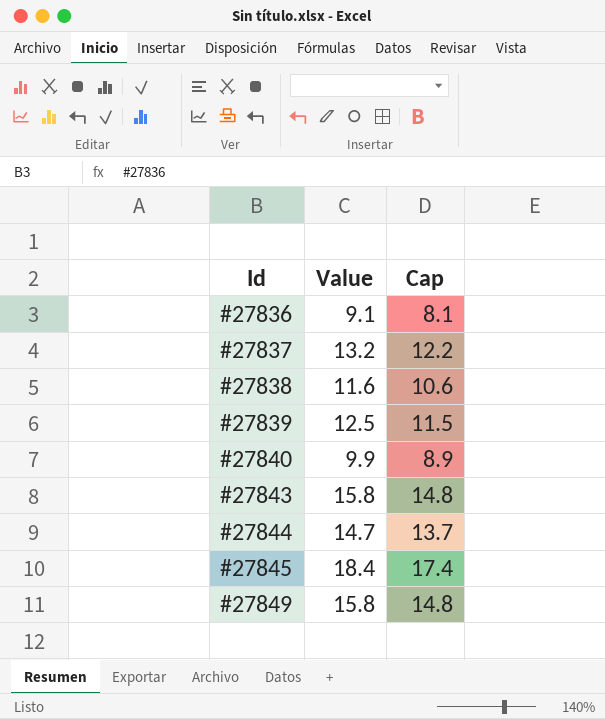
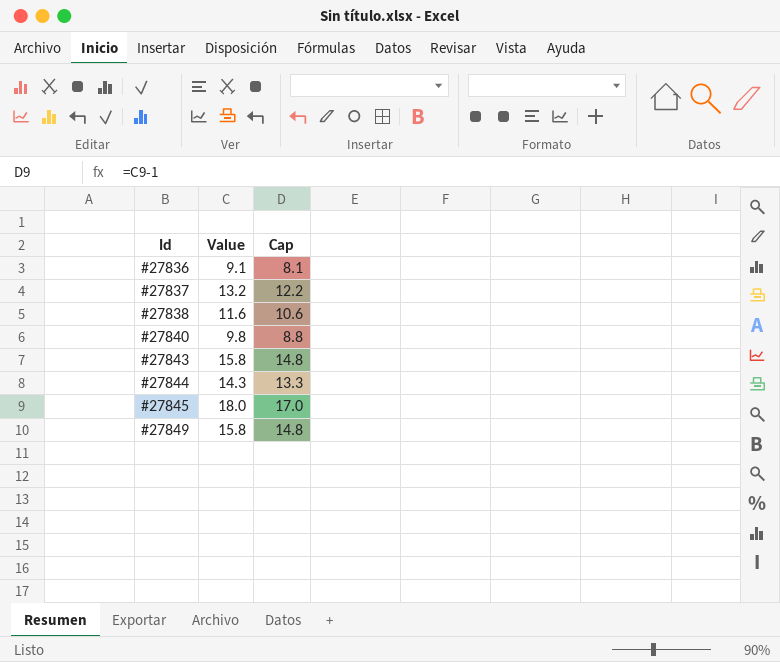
row #27839: 12.5 | 11.5 -> none
#27840 | Value: 9.9 -> 9.8
#27840 | Cap: 8.9 -> 8.8
#27844 | Value: 14.7 -> 14.3
#27844 | Cap: 13.7 -> 13.3
#27845 | Value: 18.4 -> 18.0
#27845 | Cap: 17.4 -> 17.0

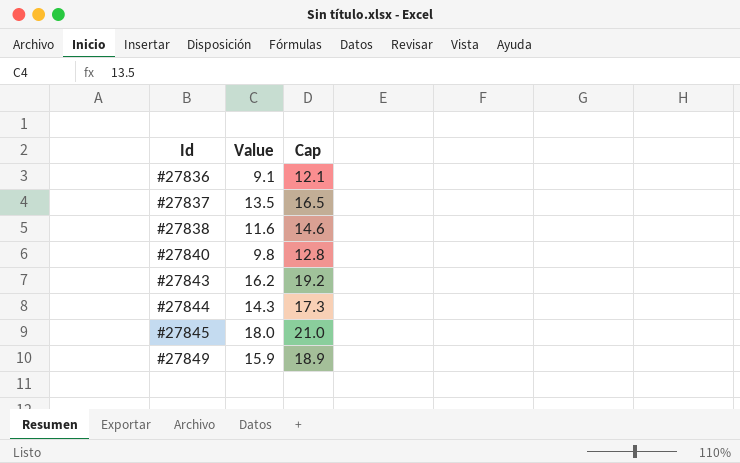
column Cap | formula: [Value] - 1 -> [Value] + 3
#27837 | Value: 13.2 -> 13.5
#27843 | Value: 15.8 -> 16.2
#27849 | Value: 15.8 -> 15.9

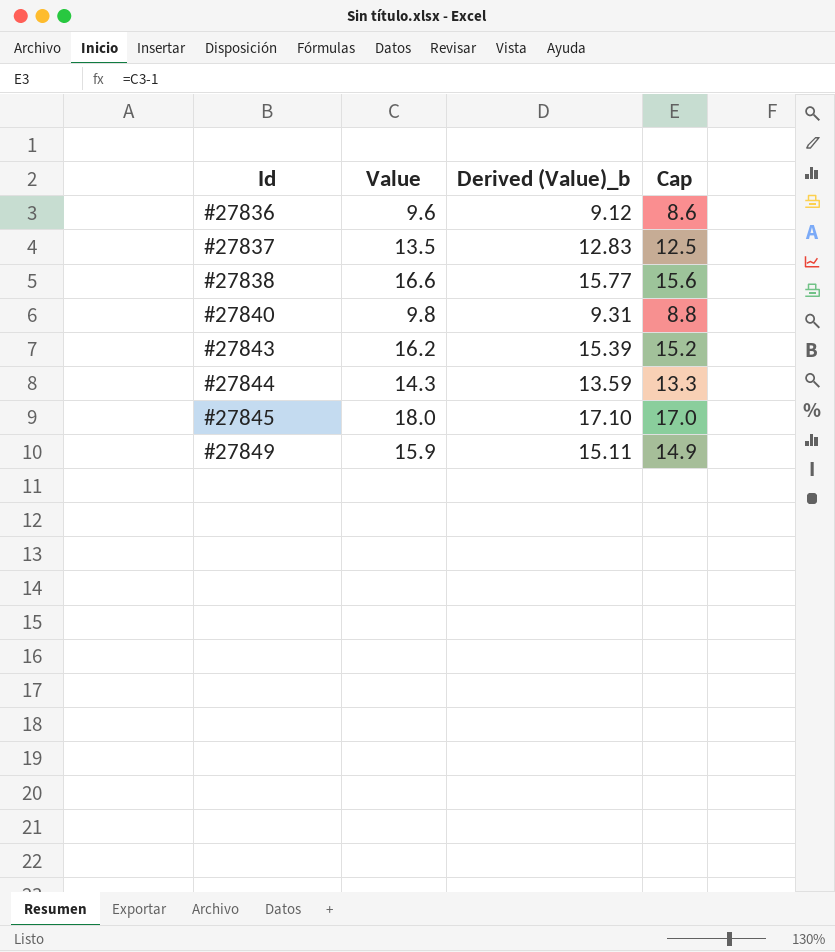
column Derived (Value)_b | formula: none -> [Value] * 0.95
column Cap | formula: [Value] + 3 -> [Value] - 1
#27836 | Value: 9.1 -> 9.6
#27838 | Value: 11.6 -> 16.6

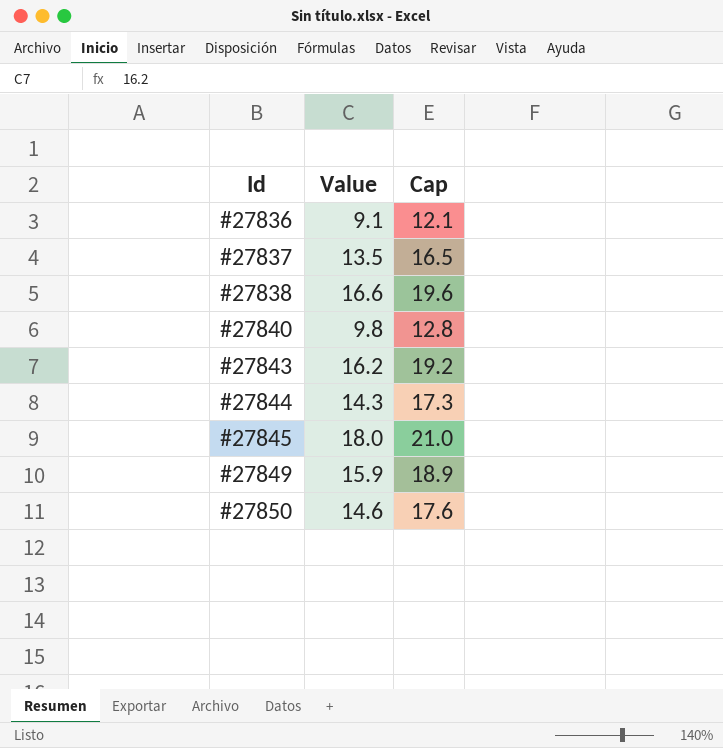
column Derived (Value)_b | formula: [Value] * 0.95 -> none
column Cap | formula: [Value] - 1 -> [Value] + 3
#27836 | Value: 9.6 -> 9.1
row #27850: none -> 14.6 | 17.6

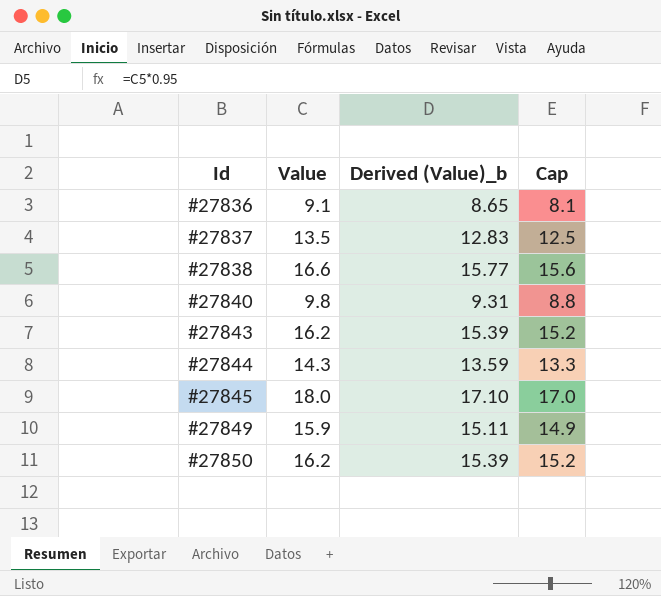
column Derived (Value)_b | formula: none -> [Value] * 0.95
column Cap | formula: [Value] + 3 -> [Value] - 1
#27850 | Value: 14.6 -> 16.2

